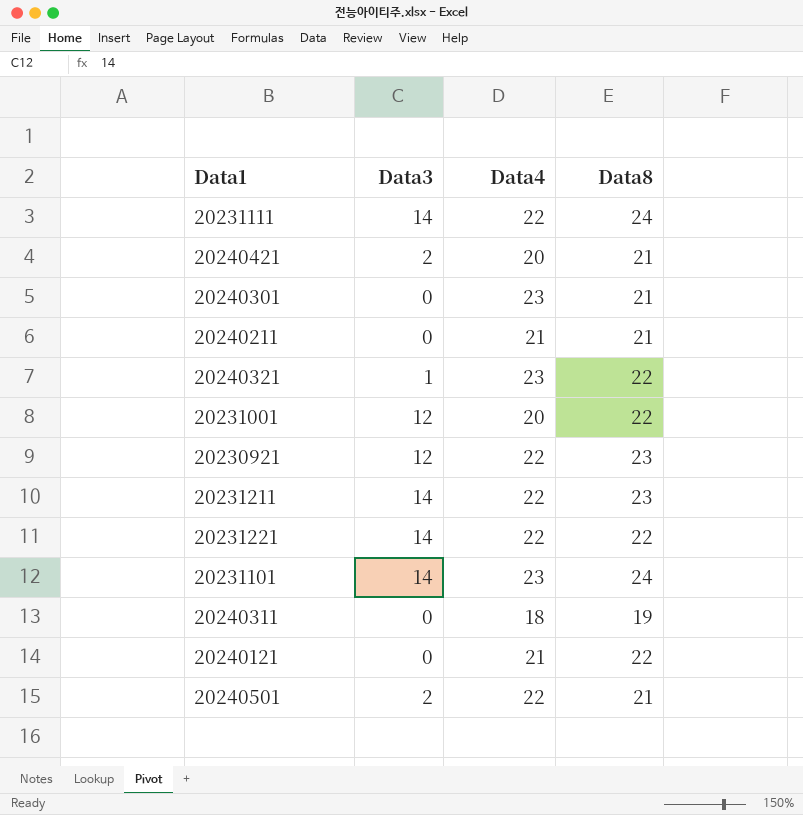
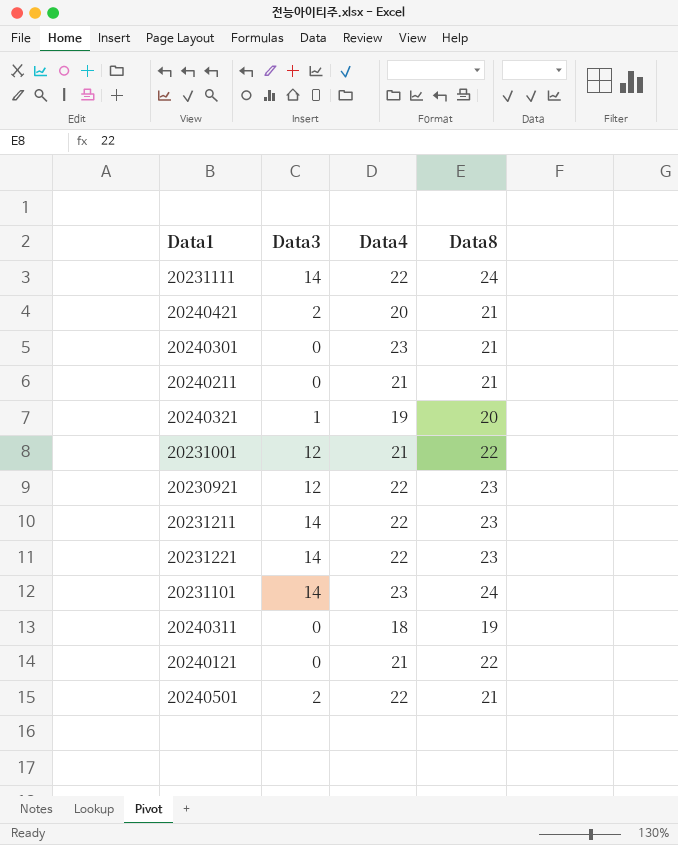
20240321 | Data4: 23 -> 19
20240321 | Data8: 22 -> 20
20231001 | Data4: 20 -> 21
20231221 | Data8: 22 -> 23

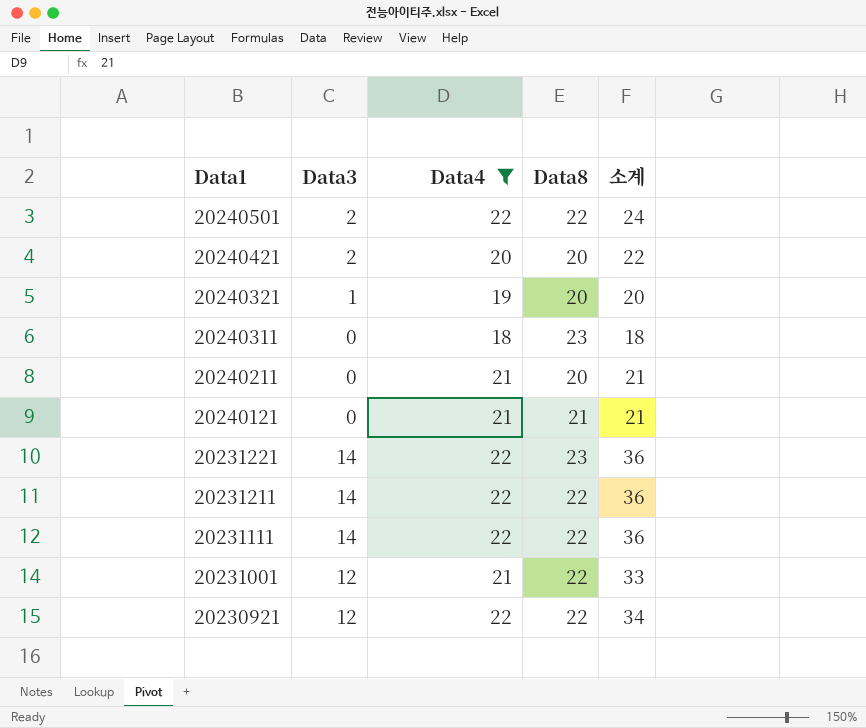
filter: none -> Data4 != 23
row order: none -> Data1 descending
column 소계 | formula: none -> [Data3] + [Data4]
20240501 | Data8: 21 -> 22
20240421 | Data8: 21 -> 20
20240311 | Data8: 19 -> 23
20240211 | Data8: 21 -> 20
20240121 | Data8: 22 -> 21
20231211 | Data8: 23 -> 22
20231111 | Data8: 24 -> 22
20230921 | Data8: 23 -> 22

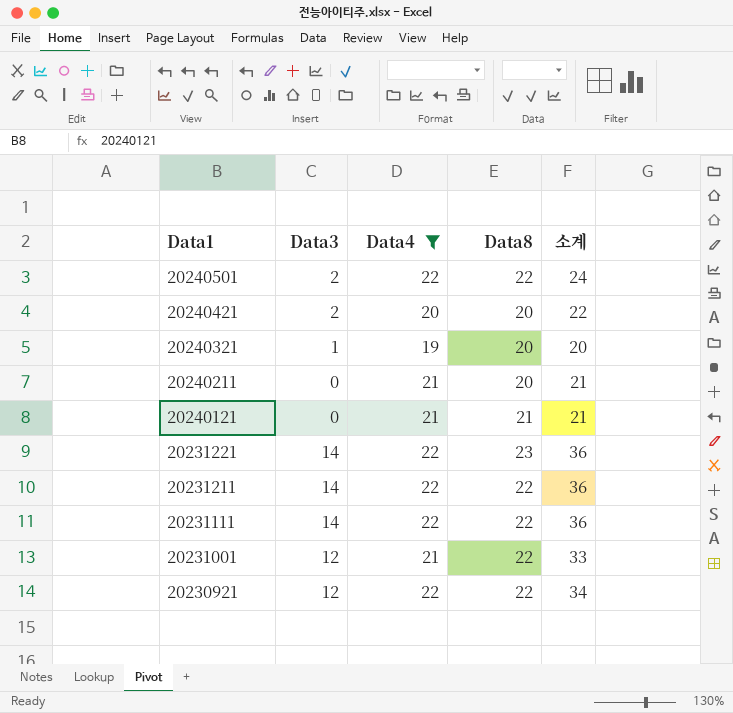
row 20240311: 0 | 18 | 23 | 18 -> none

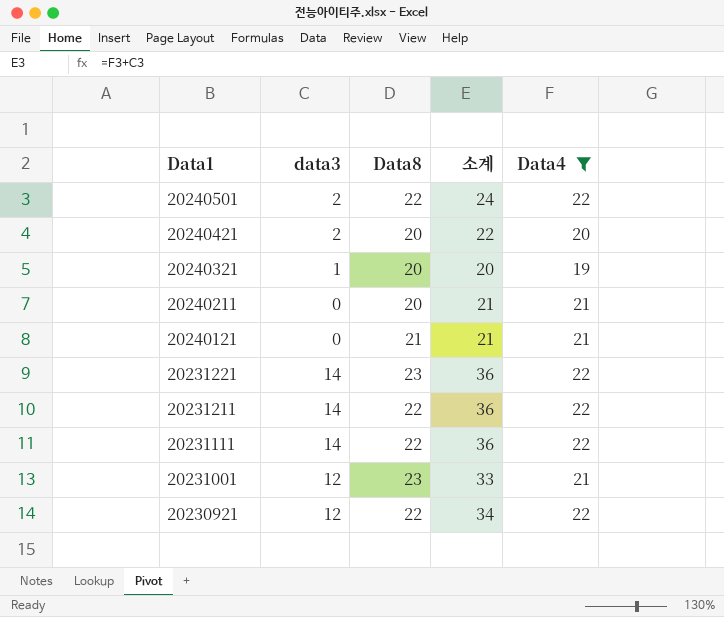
column name: Data3 -> data3
column Data4 | position: 3 -> 5
20231001 | Data8: 22 -> 23

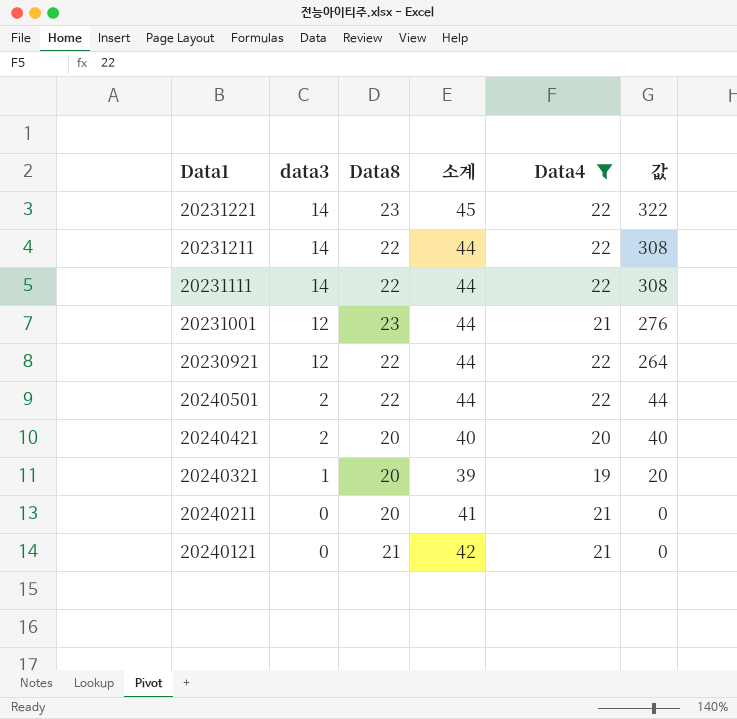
row order: Data1 descending -> data3 descending
column 소계 | formula: [data3] + [Data4] -> [Data8] + [Data4]
column 값 | formula: none -> [data3] * [Data8]

